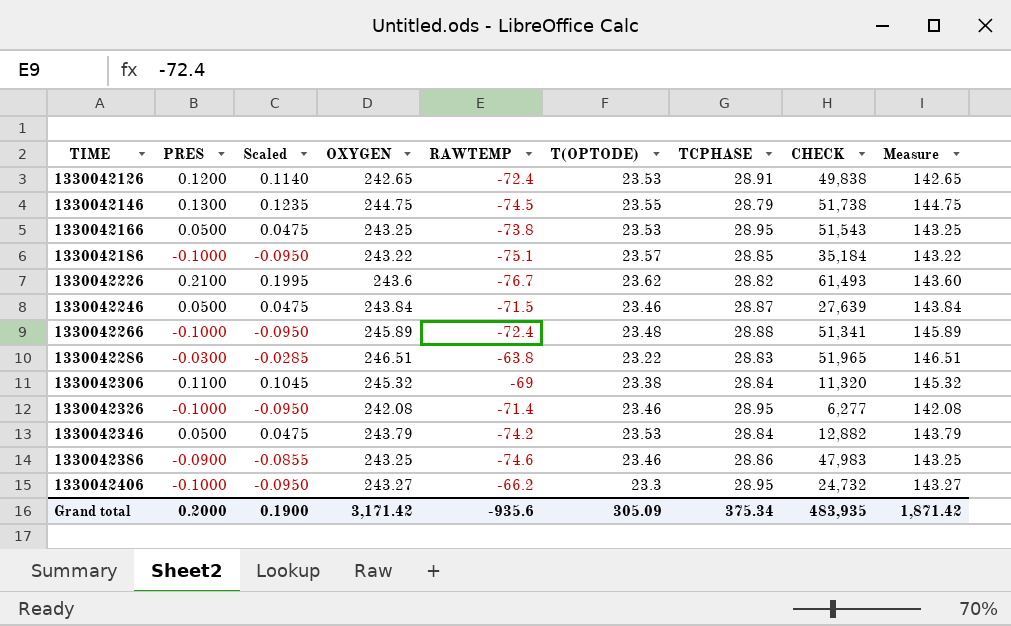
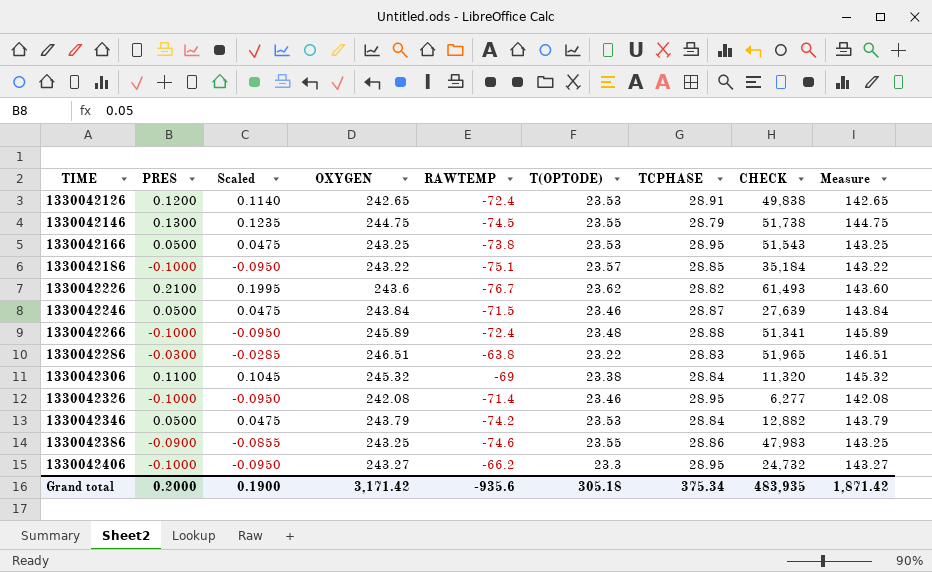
1330042386 | T(OPTODE): 23.46 -> 23.55
Grand total | T(OPTODE): 305.09 -> 305.18

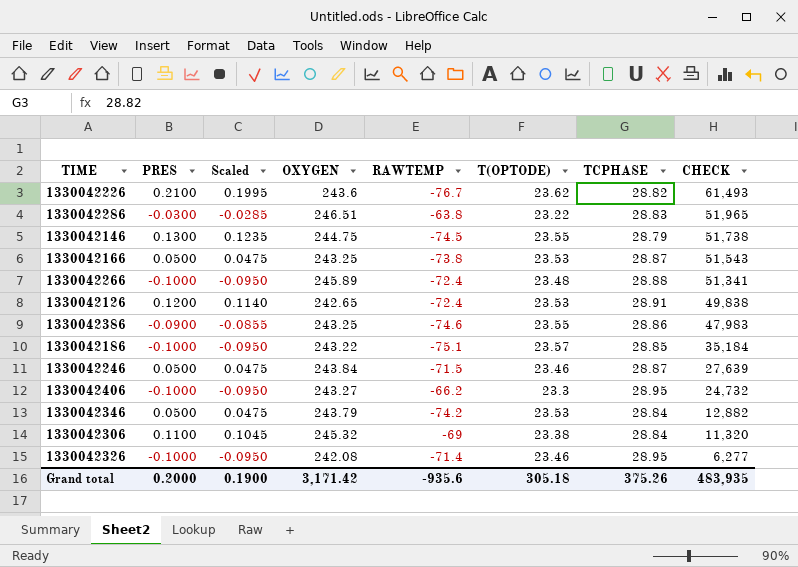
row order: TIME ascending -> CHECK descending
column Measure | formula: [OXYGEN] - 100 -> none
1330042166 | TCPHASE: 28.95 -> 28.87
Grand total | TCPHASE: 375.34 -> 375.26

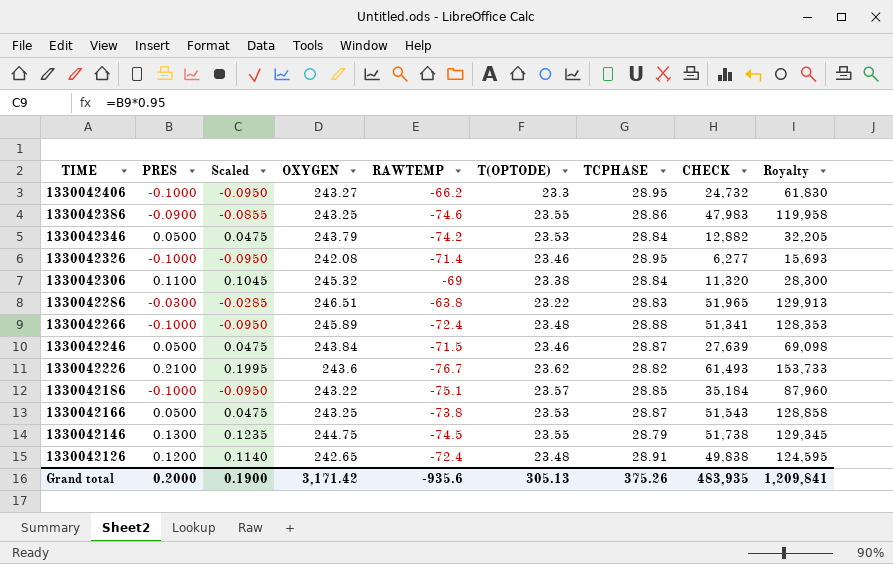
row order: CHECK descending -> TIME descending
column Royalty | formula: none -> [CHECK] * 2.5
1330042126 | T(OPTODE): 23.53 -> 23.48
Grand total | T(OPTODE): 305.18 -> 305.13

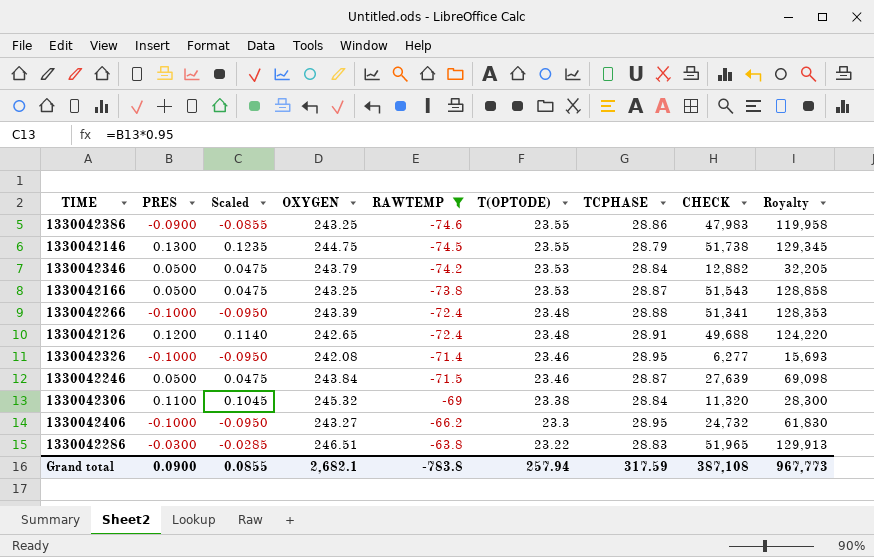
filter: none -> RAWTEMP >= -74.6
row order: TIME descending -> T(OPTODE) descending
1330042266 | OXYGEN: 245.89 -> 243.39
1330042126 | CHECK: 49,838 -> 49,688
1330042126 | Royalty: 124,595 -> 124,220
Grand total | PRES: 0.2000 -> 0.0900
Grand total | Scaled: 0.1900 -> 0.0855
Grand total | OXYGEN: 3,171.42 -> 2,682.1
Grand total | RAWTEMP: -935.6 -> -783.8
Grand total | T(OPTODE): 305.13 -> 257.94
Grand total | TCPHASE: 375.26 -> 317.59
Grand total | CHECK: 483,935 -> 387,108
Grand total | Royalty: 1,209,841 -> 967,773

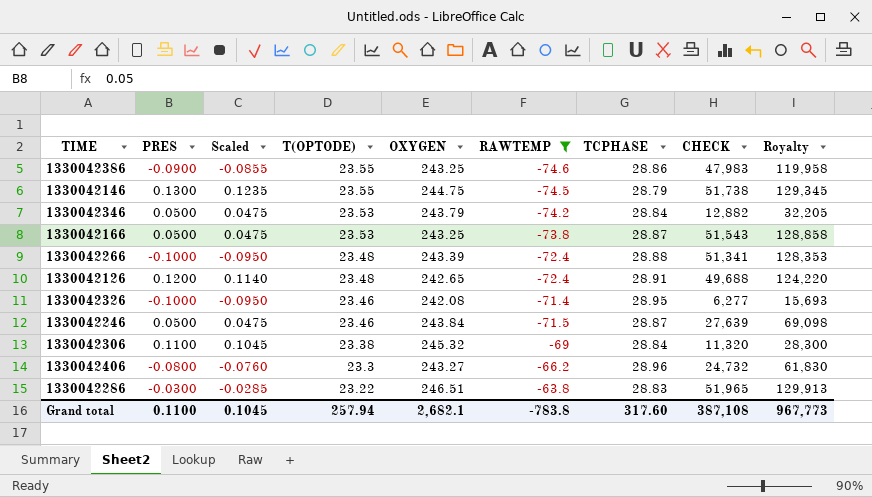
column T(OPTODE) | position: 6 -> 4
1330042406 | PRES: -0.1000 -> -0.0800
1330042406 | Scaled: -0.0950 -> -0.0760
1330042406 | TCPHASE: 28.95 -> 28.96
Grand total | PRES: 0.0900 -> 0.1100
Grand total | Scaled: 0.0855 -> 0.1045
Grand total | TCPHASE: 317.59 -> 317.60

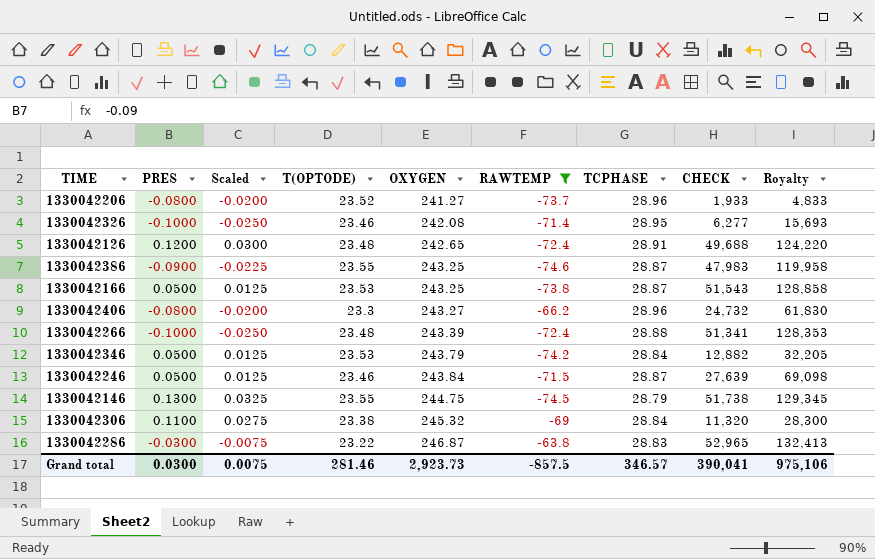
row order: T(OPTODE) descending -> OXYGEN ascending
column Scaled | formula: [PRES] * 0.95 -> [PRES] * 0.25
row 1330042206: none -> -0.0800 | -0.0200 | 23.52 | 241.27 | -73.7 | 28.96 | 1,933 | 4,833
1330042386 | TCPHASE: 28.86 -> 28.87
1330042286 | OXYGEN: 246.51 -> 246.87
1330042286 | CHECK: 51,965 -> 52,965
1330042286 | Royalty: 129,913 -> 132,413
Grand total | PRES: 0.1100 -> 0.0300
Grand total | Scaled: 0.1045 -> 0.0075
Grand total | T(OPTODE): 257.94 -> 281.46
Grand total | OXYGEN: 2,682.1 -> 2,923.73
Grand total | RAWTEMP: -783.8 -> -857.5
Grand total | TCPHASE: 317.60 -> 346.57
Grand total | CHECK: 387,108 -> 390,041
Grand total | Royalty: 967,773 -> 975,106

